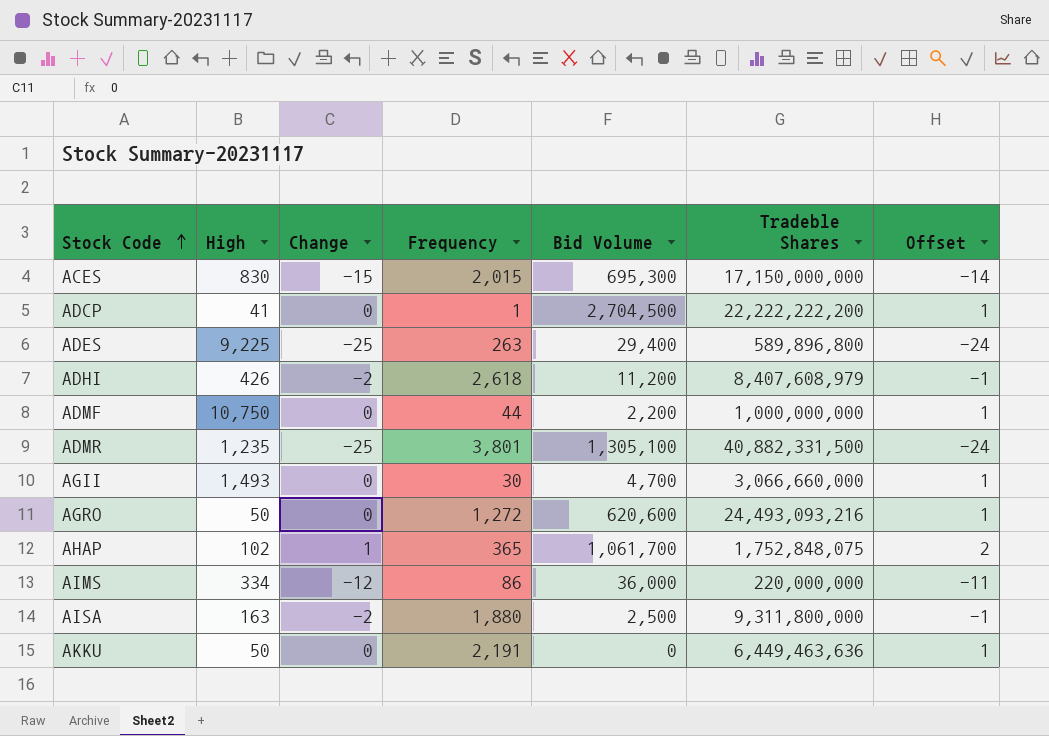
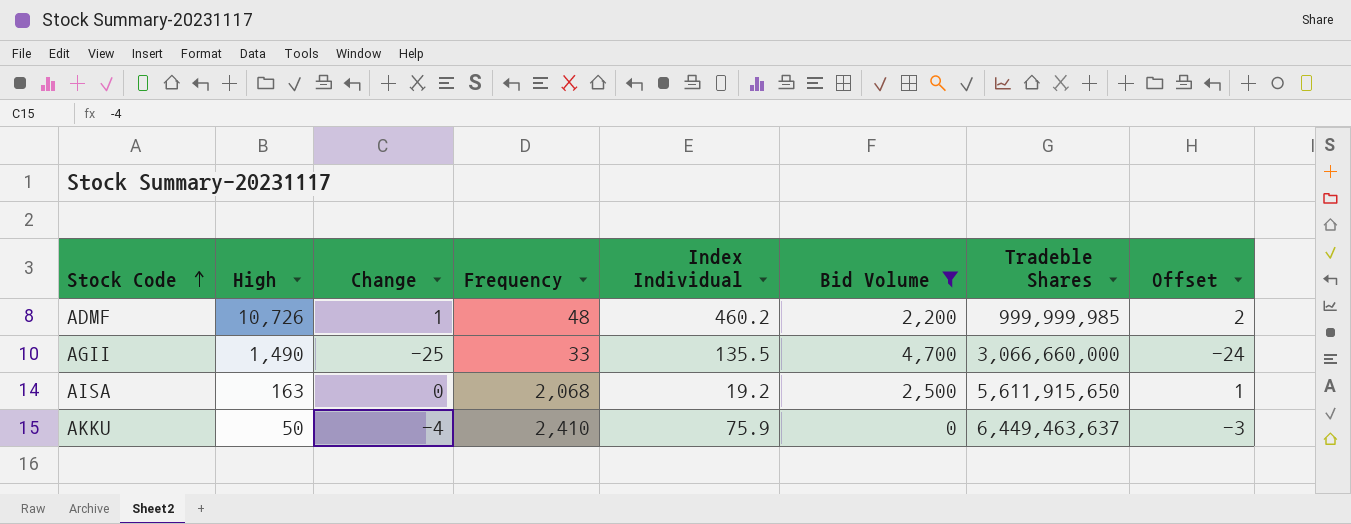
filter: none -> Bid Volume <= 4,700
column Index Individual | position: none -> 5
ADMF | High: 10,750 -> 10,726
ADMF | Change: 0 -> 1
ADMF | Frequency: 44 -> 48
ADMF | Tradeble Shares: 1,000,000,000 -> 999,999,985
ADMF | Offset: 1 -> 2
AGII | High: 1,493 -> 1,490
AGII | Change: 0 -> -25
AGII | Frequency: 30 -> 33
AGII | Offset: 1 -> -24
AISA | Change: -2 -> 0
AISA | Frequency: 1,880 -> 2,068
AISA | Tradeble Shares: 9,311,800,000 -> 5,611,915,650
AISA | Offset: -1 -> 1
AKKU | Change: 0 -> -4
AKKU | Frequency: 2,191 -> 2,410
AKKU | Tradeble Shares: 6,449,463,636 -> 6,449,463,637
AKKU | Offset: 1 -> -3

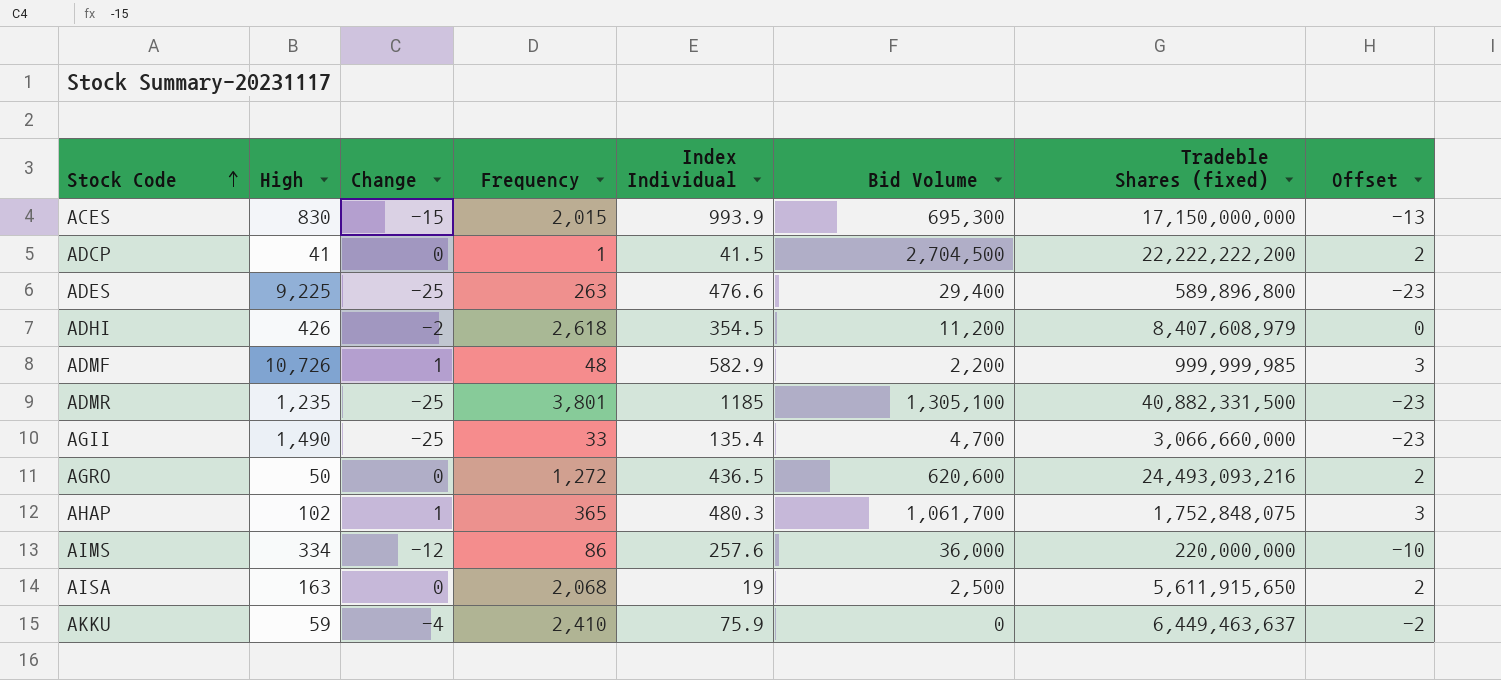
filter: Bid Volume <= 4,700 -> none
column name: Tradeble Shares -> Tradeble Shares (fixed)
column Offset | formula: [Change] + 1 -> [Change] + 2
ADMF | Index Individual: 460.2 -> 582.9
AGII | Index Individual: 135.5 -> 135.4
AISA | Index Individual: 19.2 -> 19
AKKU | High: 50 -> 59

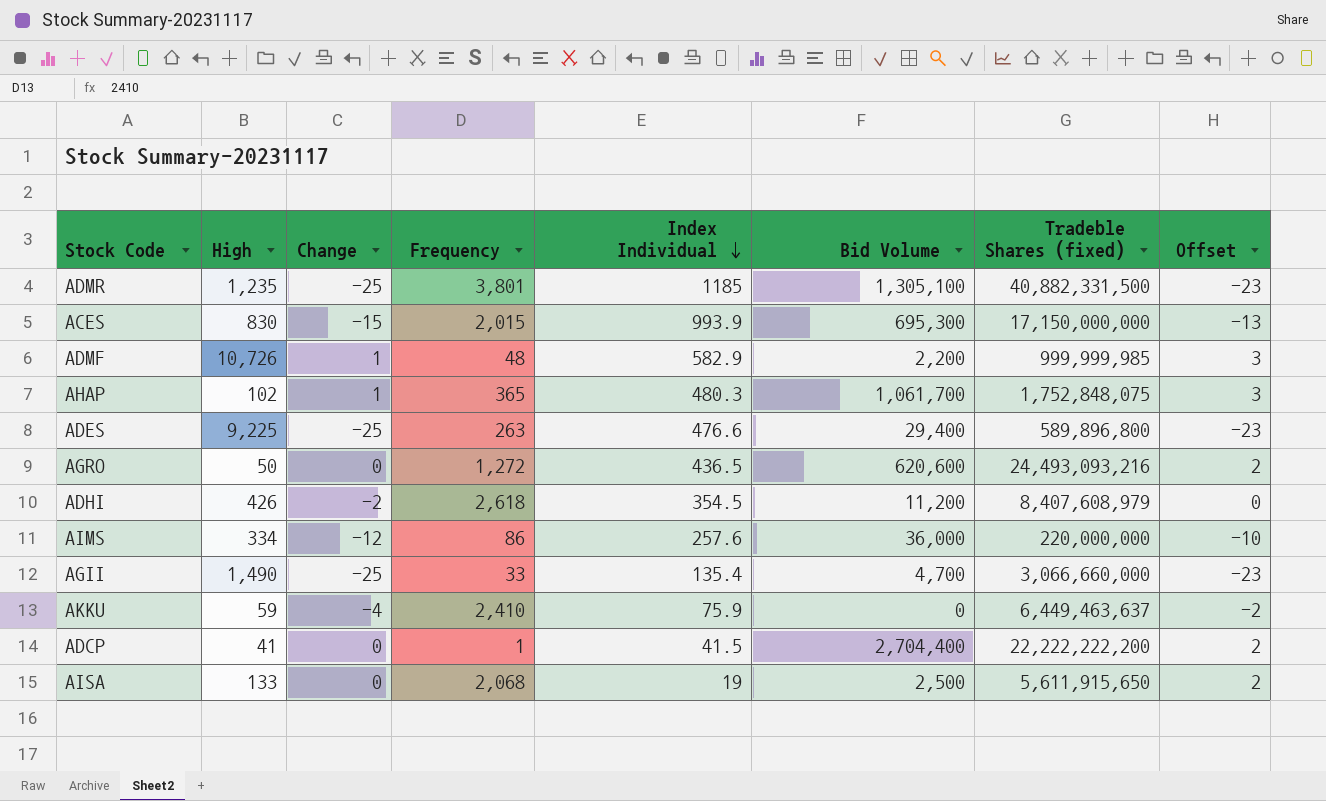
row order: Stock Code ascending -> Index Individual descending
ADCP | Bid Volume: 2,704,500 -> 2,704,400
AISA | High: 163 -> 133

